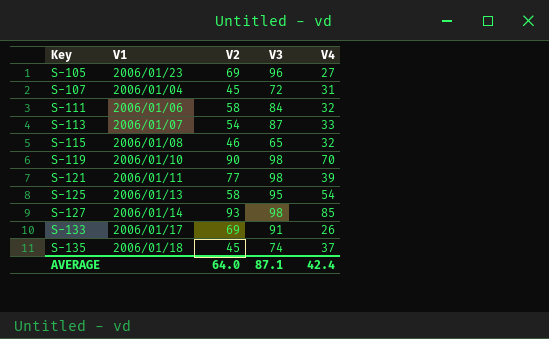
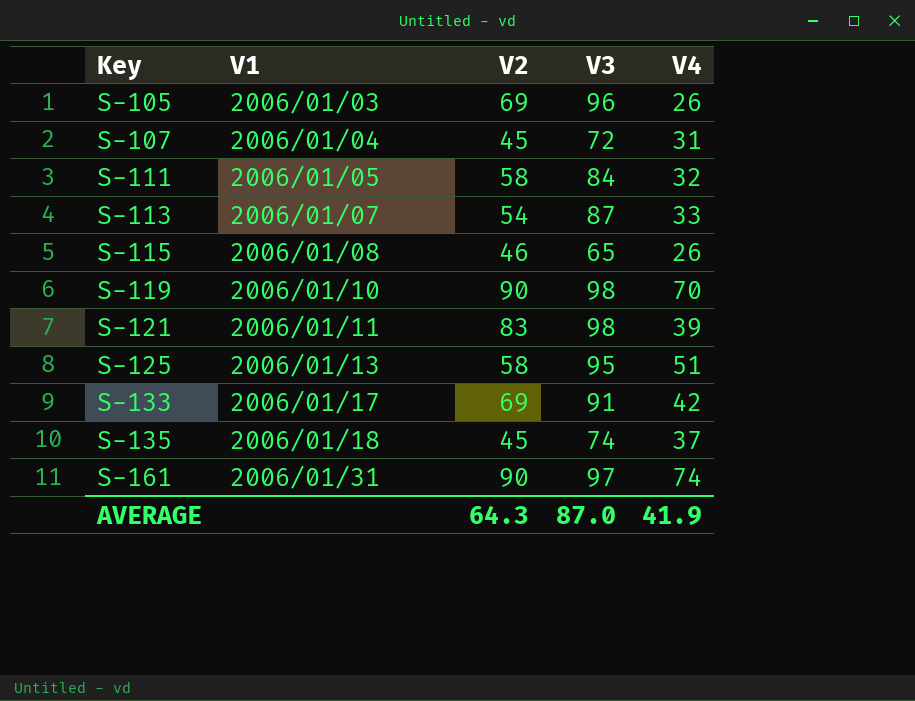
row S-127: 2006/01/14 | 93 | 98 | 85 -> none
S-105 | V1: 2006/01/23 -> 2006/01/03
S-105 | V4: 27 -> 26
S-111 | V1: 2006/01/06 -> 2006/01/05
S-115 | V4: 32 -> 26
S-121 | V2: 77 -> 83
S-125 | V4: 54 -> 51
S-133 | V4: 26 -> 42
row S-161: none -> 2006/01/31 | 90 | 97 | 74
AVERAGE | V2: 64.0 -> 64.3
AVERAGE | V3: 87.1 -> 87.0
AVERAGE | V4: 42.4 -> 41.9

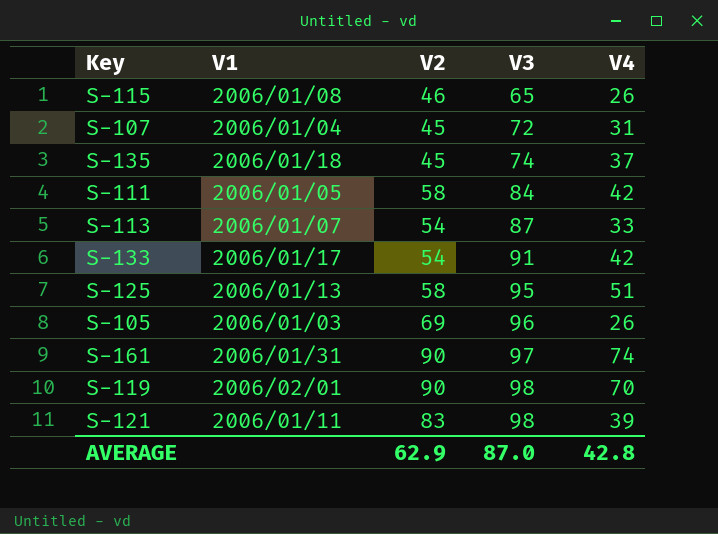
row order: Key ascending -> V3 ascending
S-111 | V4: 32 -> 42
S-133 | V2: 69 -> 54
S-119 | V1: 2006/01/10 -> 2006/02/01
AVERAGE | V2: 64.3 -> 62.9
AVERAGE | V4: 41.9 -> 42.8

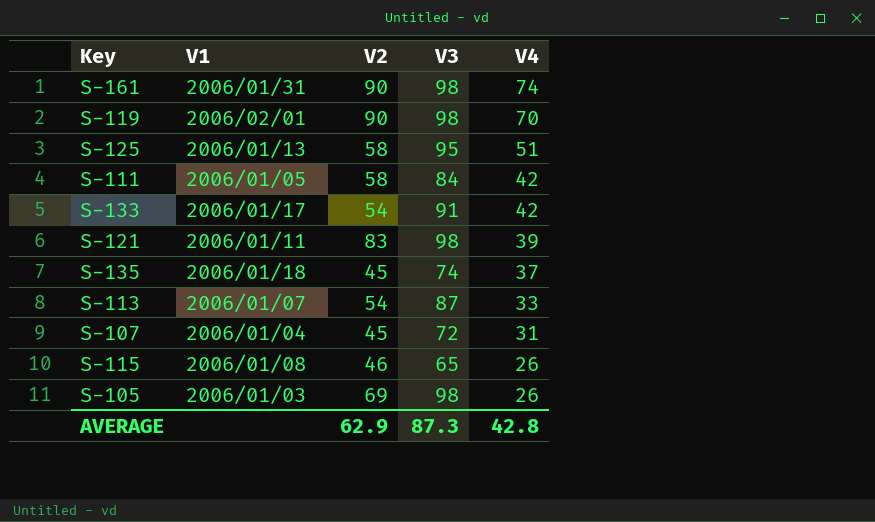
row order: V3 ascending -> V4 descending
S-161 | V3: 97 -> 98
S-105 | V3: 96 -> 98
AVERAGE | V3: 87.0 -> 87.3

